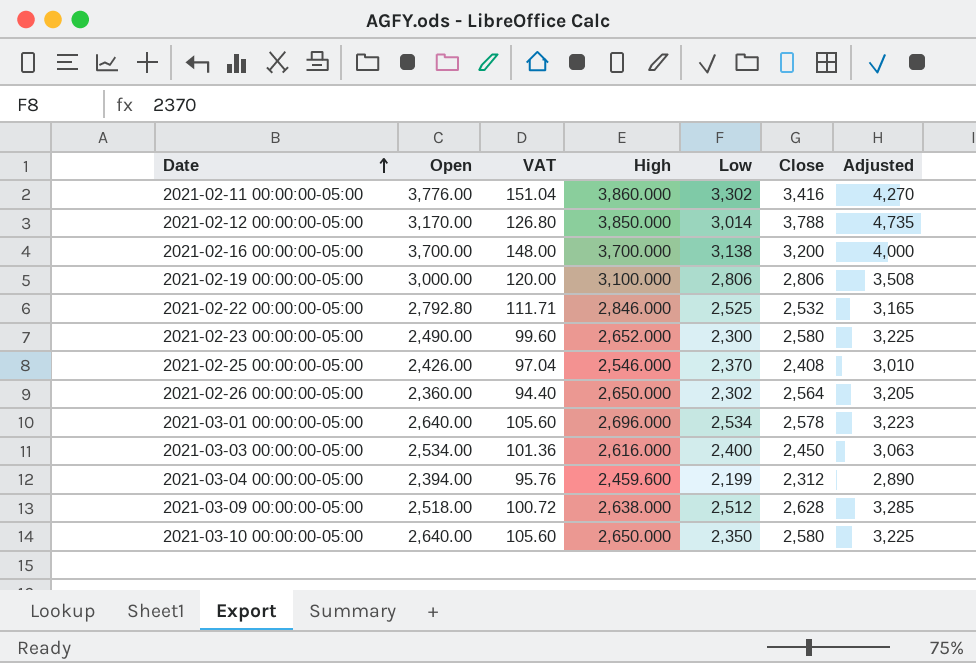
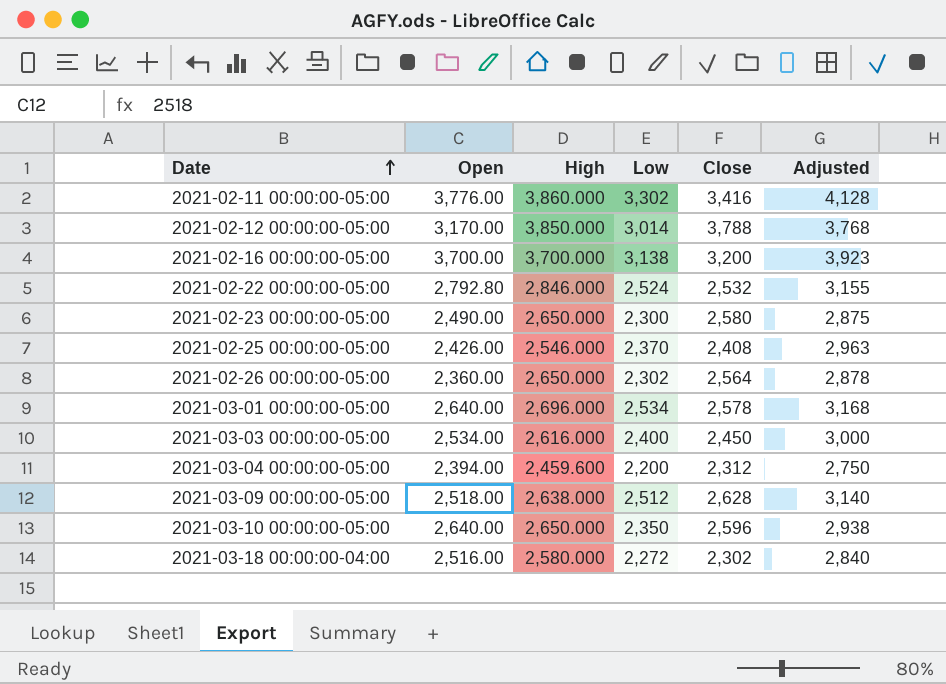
column VAT | formula: [Open] * 0.04 -> none
column Adjusted | formula: [Close] * 1.25 -> [Low] * 1.25
row 2021-02-19 00:00:00-05:00: 3,000.00 | 120.00 | 3,100.000 | 2,806 | 2,806 | 3,508 -> none
2021-02-22 00:00:00-05:00 | Low: 2,525 -> 2,524
2021-02-23 00:00:00-05:00 | High: 2,652.000 -> 2,650.000
2021-03-04 00:00:00-05:00 | Low: 2,199 -> 2,200
2021-03-10 00:00:00-05:00 | Close: 2,580 -> 2,596
row 2021-03-18 00:00:00-04:00: none -> 2,516.00 | 2,580.000 | 2,272 | 2,302 | 2,840

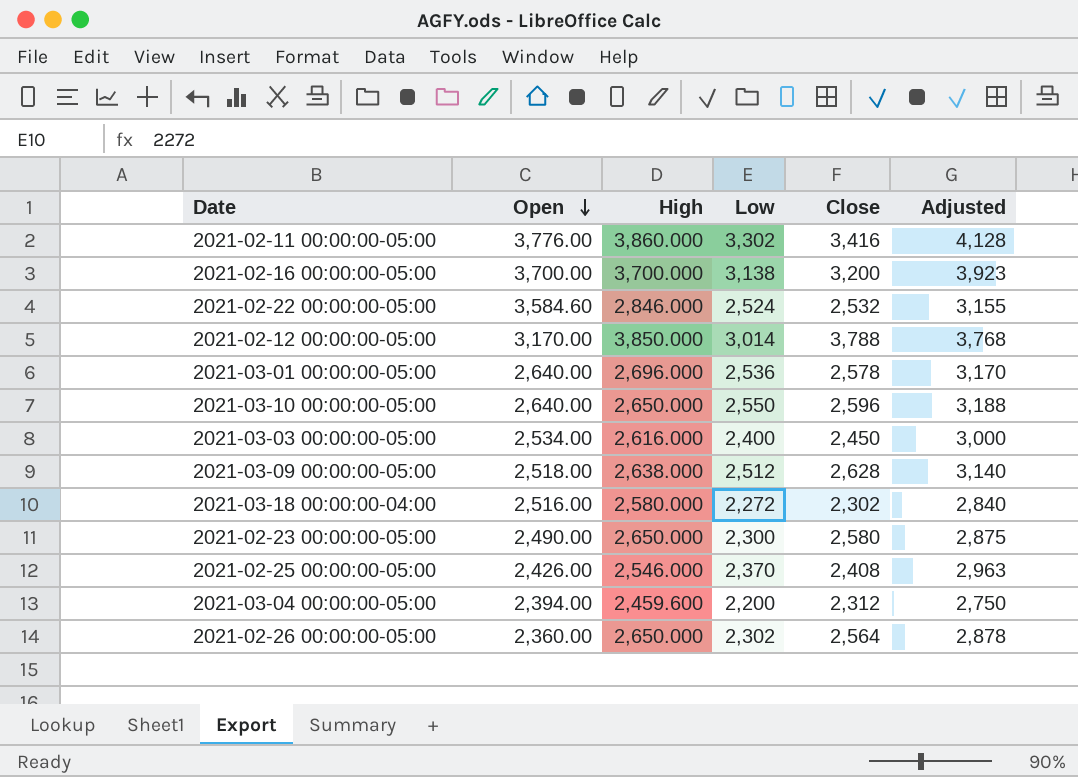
row order: Date ascending -> Open descending
2021-02-22 00:00:00-05:00 | Open: 2,792.80 -> 3,584.60
2021-03-01 00:00:00-05:00 | Low: 2,534 -> 2,536
2021-03-01 00:00:00-05:00 | Adjusted: 3,168 -> 3,170
2021-03-10 00:00:00-05:00 | Low: 2,350 -> 2,550
2021-03-10 00:00:00-05:00 | Adjusted: 2,938 -> 3,188

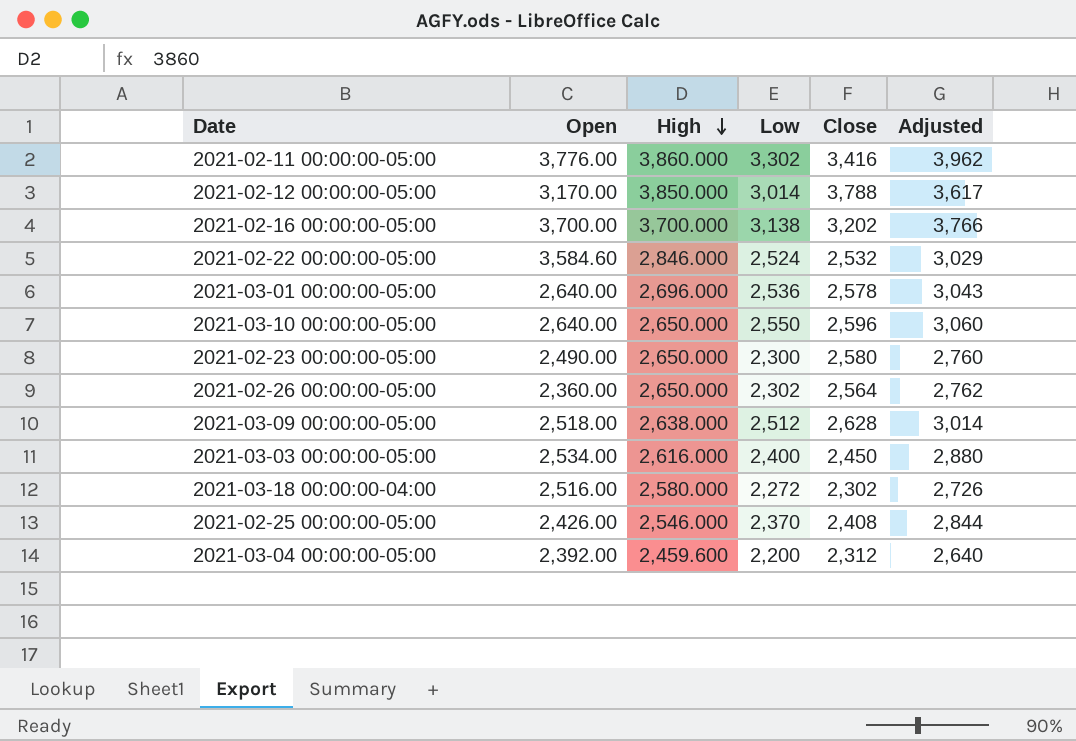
row order: Open descending -> High descending
column Adjusted | formula: [Low] * 1.25 -> [Low] * 1.2
2021-02-16 00:00:00-05:00 | Close: 3,200 -> 3,202
2021-03-04 00:00:00-05:00 | Open: 2,394.00 -> 2,392.00

